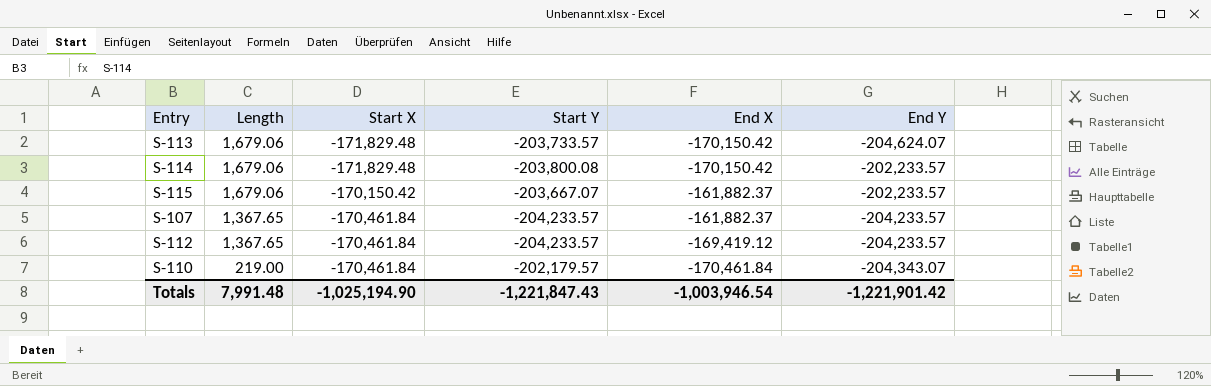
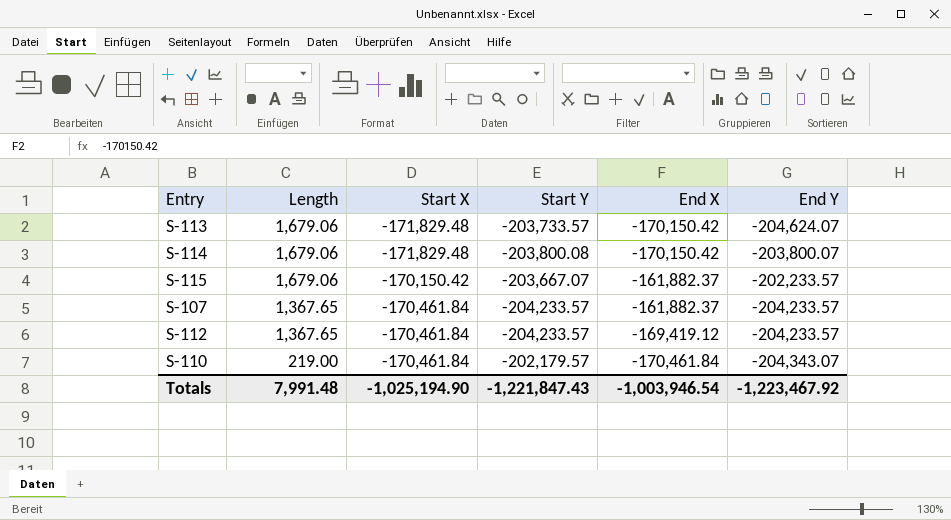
S-114 | End Y: -202,233.57 -> -203,800.07
Totals | End Y: -1,221,901.42 -> -1,223,467.92

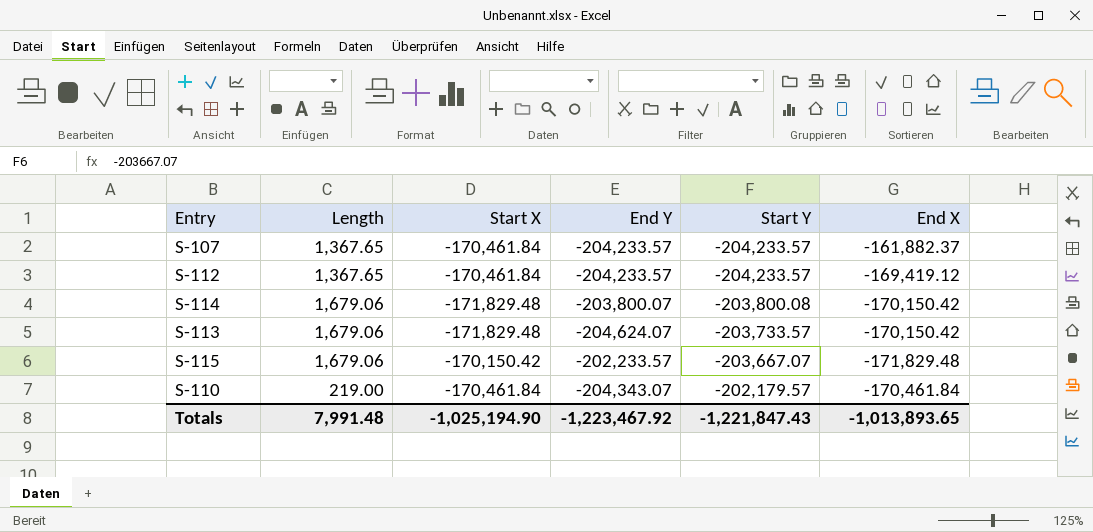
row order: Length descending -> Start Y ascending
column End Y | position: 6 -> 4
S-115 | End X: -161,882.37 -> -171,829.48
Totals | End X: -1,003,946.54 -> -1,013,893.65

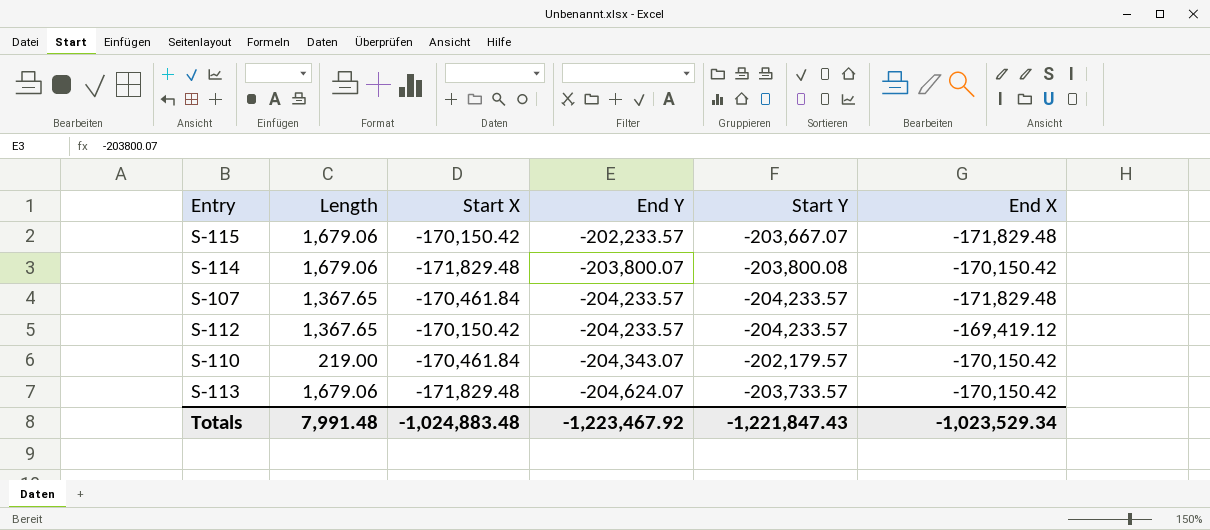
row order: Start Y ascending -> End Y descending
S-107 | End X: -161,882.37 -> -171,829.48
S-112 | Start X: -170,461.84 -> -170,150.42
S-110 | End X: -170,461.84 -> -170,150.42
Totals | Start X: -1,025,194.90 -> -1,024,883.48
Totals | End X: -1,013,893.65 -> -1,023,529.34

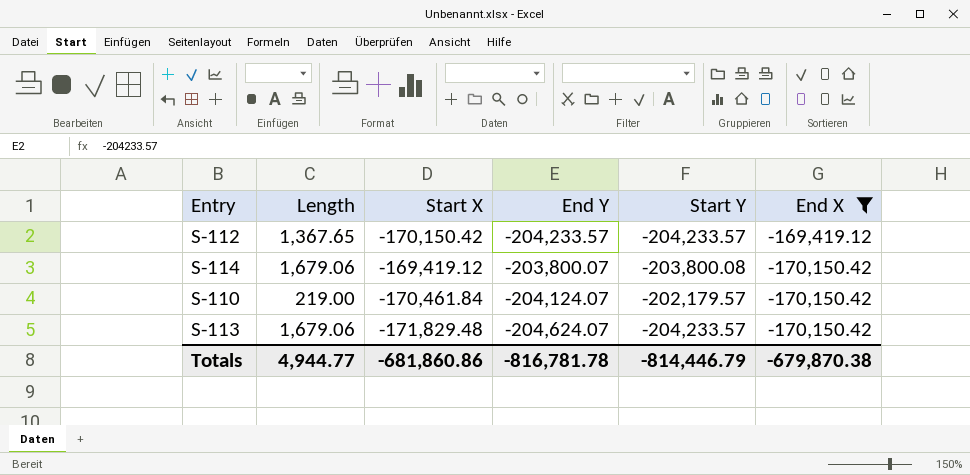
filter: none -> End X != -171,829.48
row order: End Y descending -> End X descending
S-114 | Start X: -171,829.48 -> -169,419.12
S-110 | End Y: -204,343.07 -> -204,124.07
S-113 | Start Y: -203,733.57 -> -204,233.57
Totals | Length: 7,991.48 -> 4,944.77
Totals | Start X: -1,024,883.48 -> -681,860.86
Totals | End Y: -1,223,467.92 -> -816,781.78
Totals | Start Y: -1,221,847.43 -> -814,446.79
Totals | End X: -1,023,529.34 -> -679,870.38

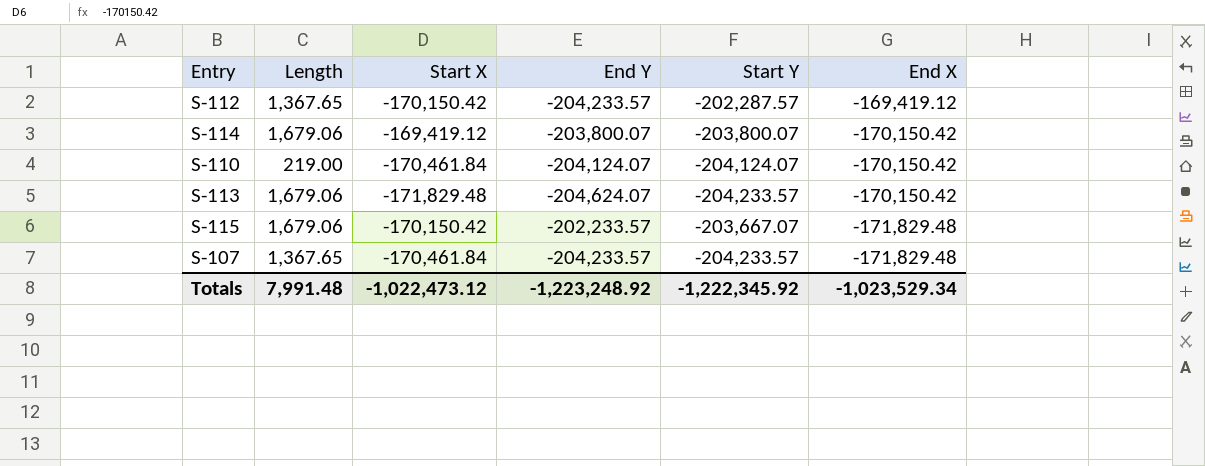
filter: End X != -171,829.48 -> none
S-112 | Start Y: -204,233.57 -> -202,287.57
S-114 | Start Y: -203,800.08 -> -203,800.07
S-110 | Start Y: -202,179.57 -> -204,124.07
Totals | Length: 4,944.77 -> 7,991.48
Totals | Start X: -681,860.86 -> -1,022,473.12
Totals | End Y: -816,781.78 -> -1,223,248.92
Totals | Start Y: -814,446.79 -> -1,222,345.92
Totals | End X: -679,870.38 -> -1,023,529.34

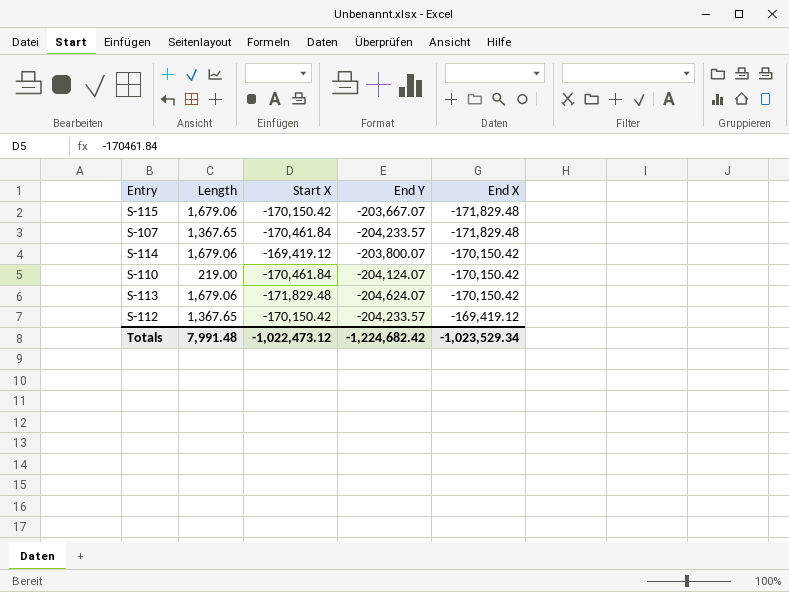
row order: End X descending -> End X ascending
column Start Y | position: 5 -> none
S-115 | End Y: -202,233.57 -> -203,667.07
Totals | End Y: -1,223,248.92 -> -1,224,682.42

